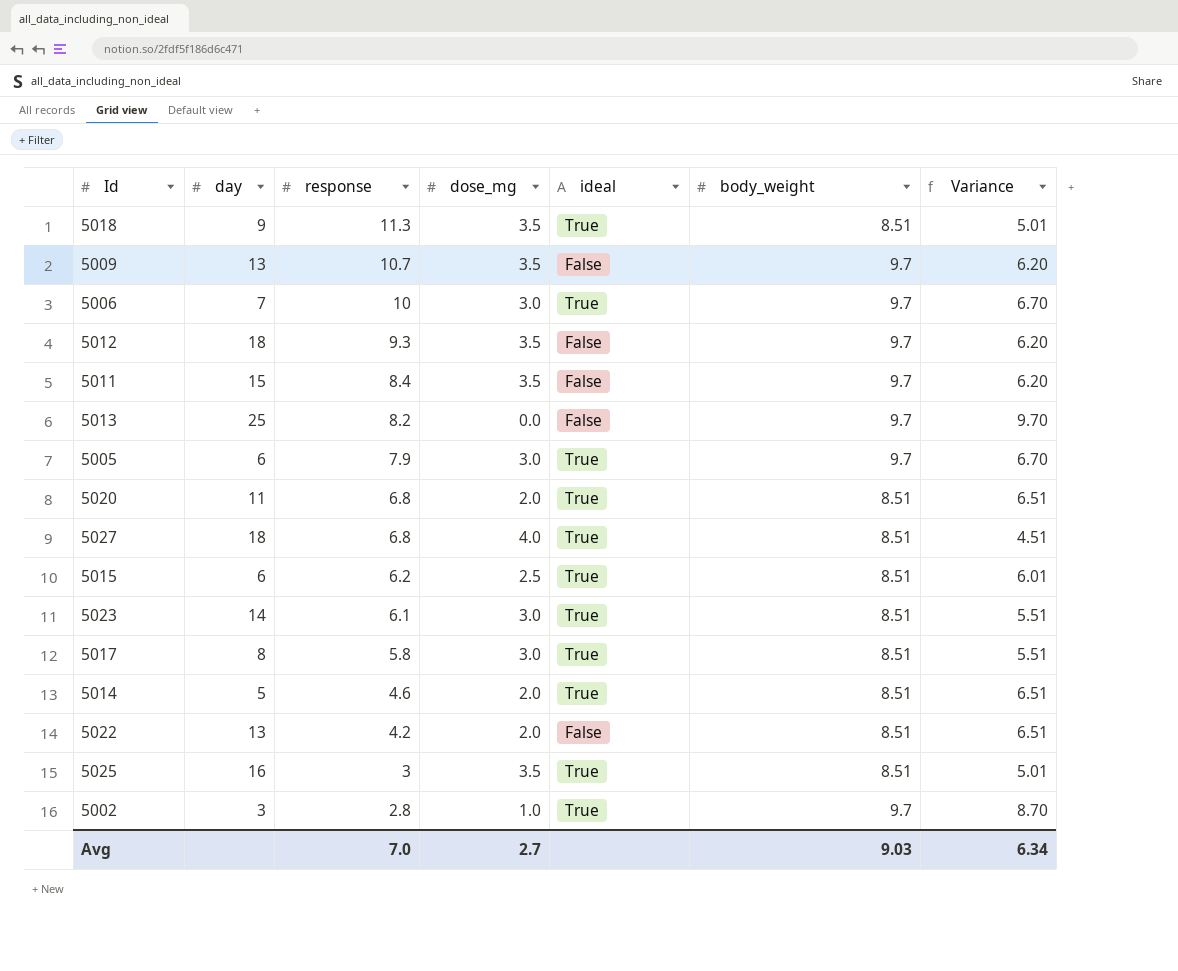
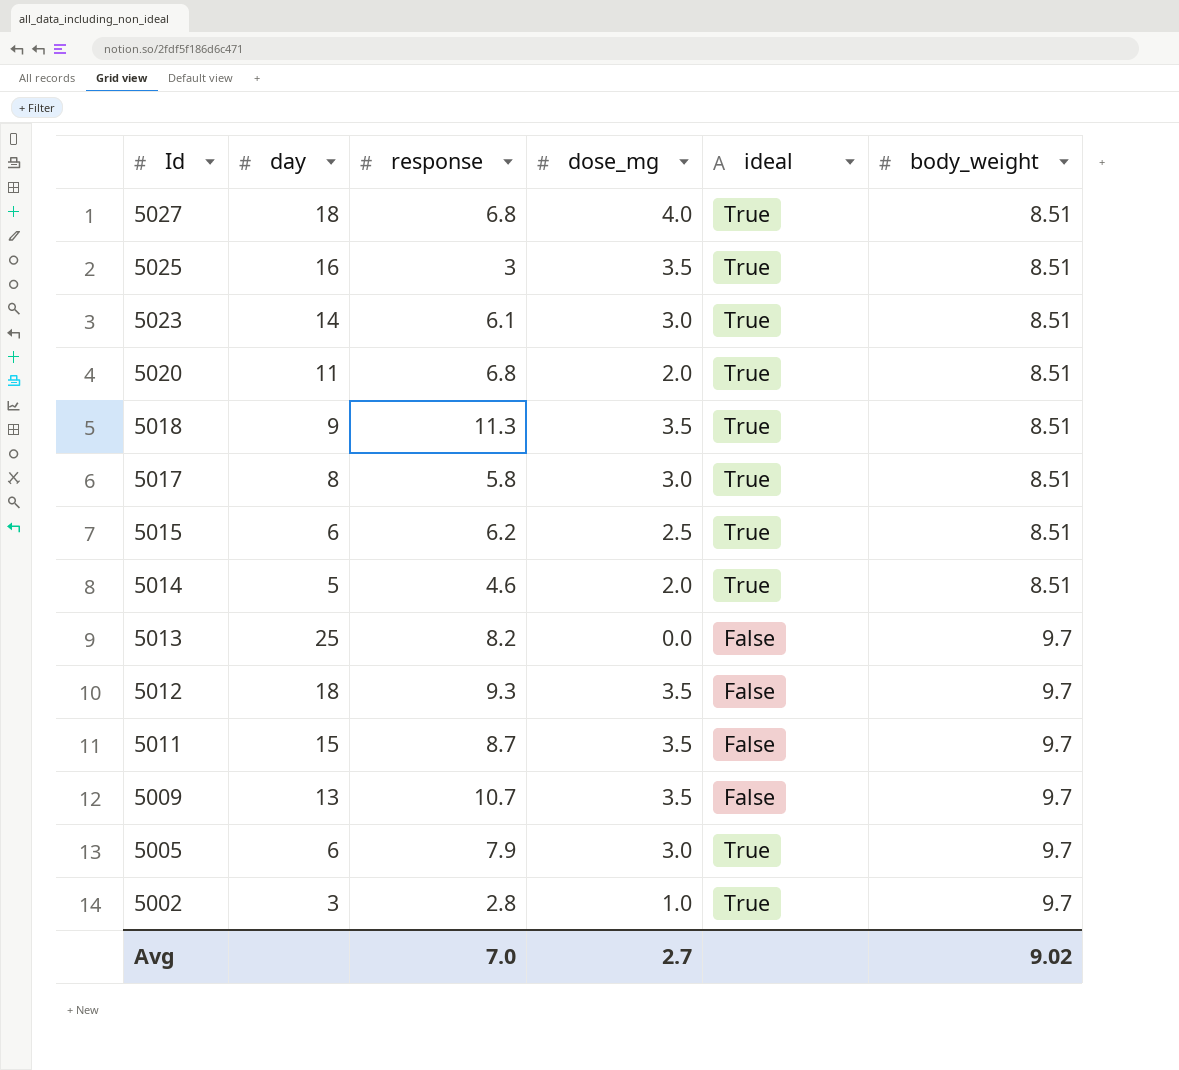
row order: response descending -> Id descending
column Variance | formula: [body_weight] - [dose_mg] -> none
row 5006: 7 | 10 | 3.0 | True | 9.7 | 6.70 -> none
row 5022: 13 | 4.2 | 2.0 | False | 8.51 | 6.51 -> none
5011 | response: 8.4 -> 8.7
Avg | body_weight: 9.03 -> 9.02

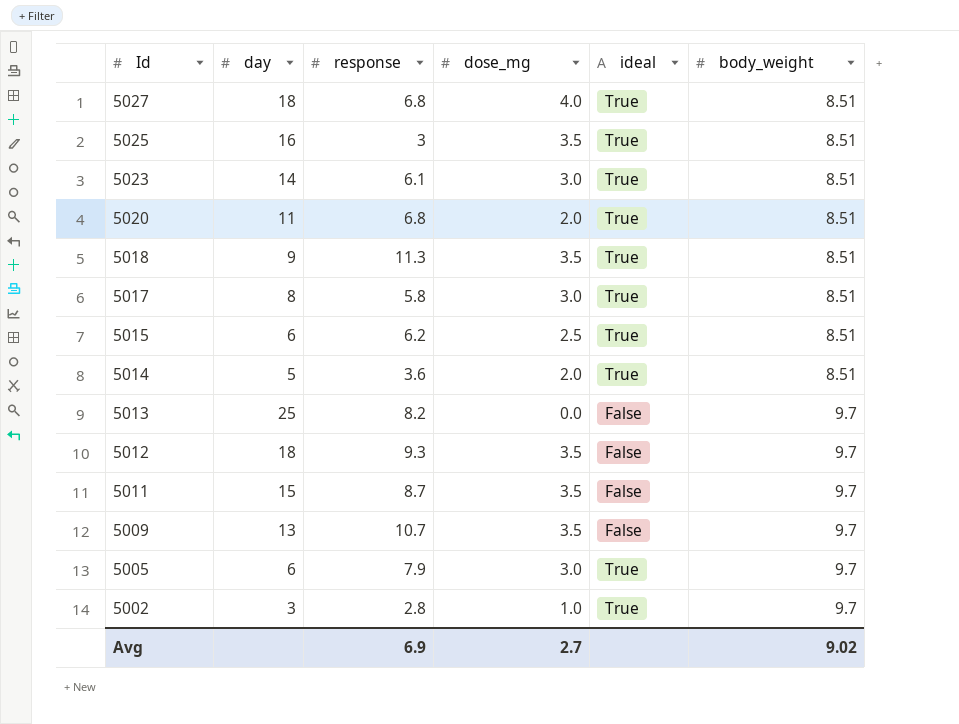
5014 | response: 4.6 -> 3.6
Avg | response: 7.0 -> 6.9

